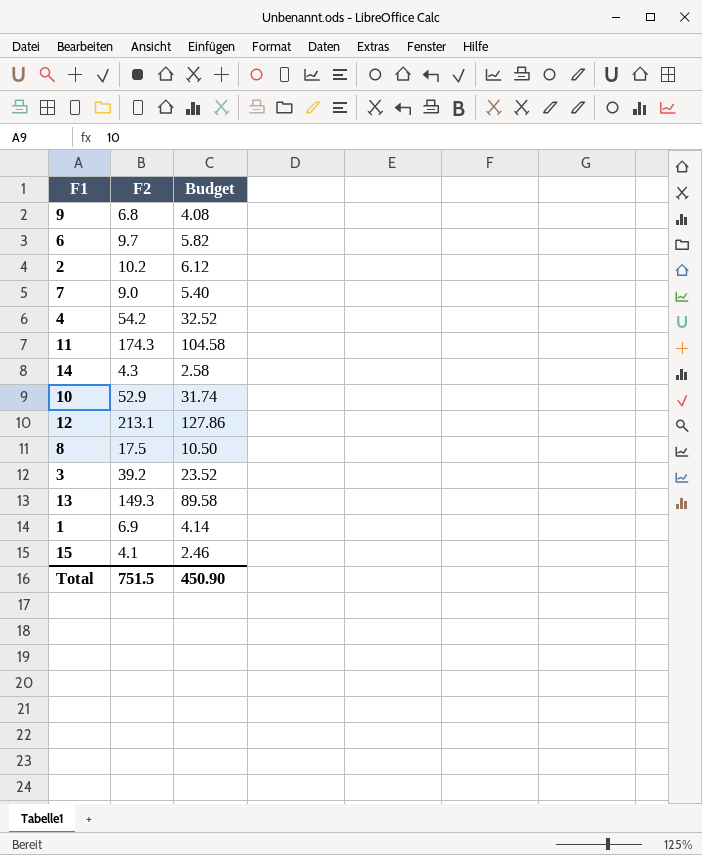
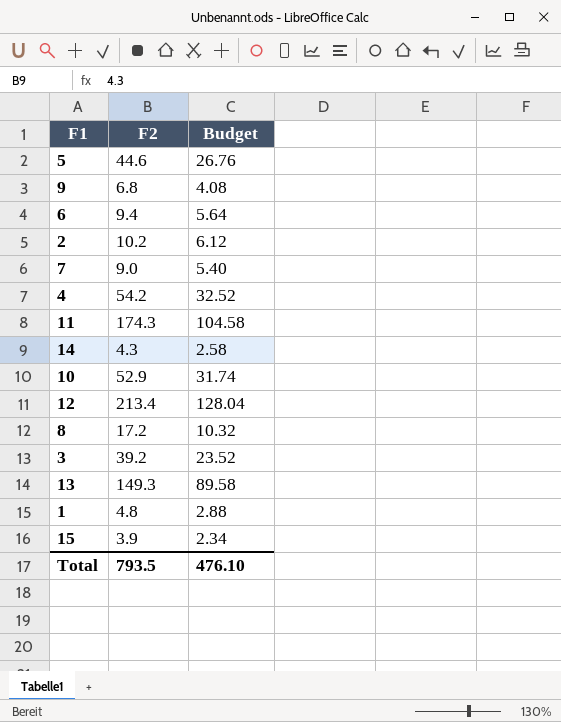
row 5: none -> 44.6 | 26.76
6 | F2: 9.7 -> 9.4
6 | Budget: 5.82 -> 5.64
12 | F2: 213.1 -> 213.4
12 | Budget: 127.86 -> 128.04
8 | F2: 17.5 -> 17.2
8 | Budget: 10.50 -> 10.32
1 | F2: 6.9 -> 4.8
1 | Budget: 4.14 -> 2.88
15 | F2: 4.1 -> 3.9
15 | Budget: 2.46 -> 2.34
Total | F2: 751.5 -> 793.5
Total | Budget: 450.90 -> 476.10

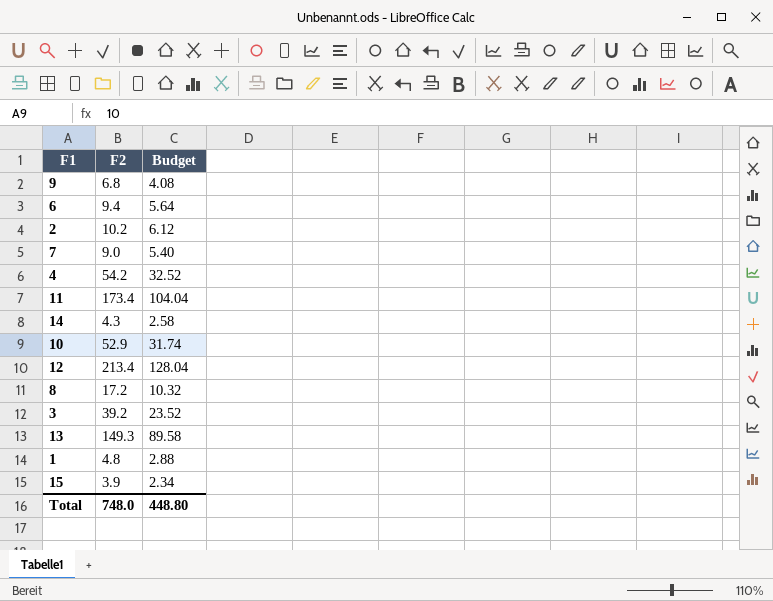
row 5: 44.6 | 26.76 -> none
11 | F2: 174.3 -> 173.4
11 | Budget: 104.58 -> 104.04
Total | F2: 793.5 -> 748.0
Total | Budget: 476.10 -> 448.80

